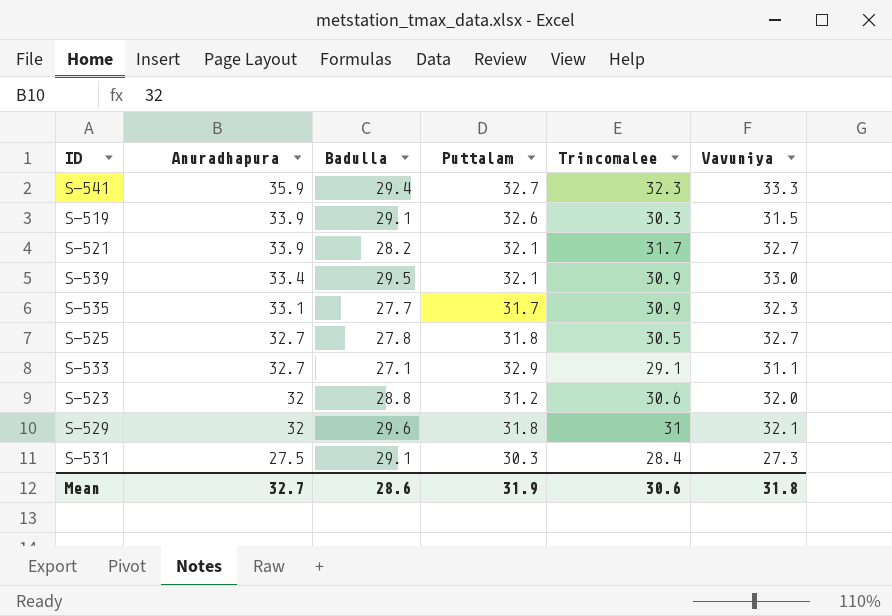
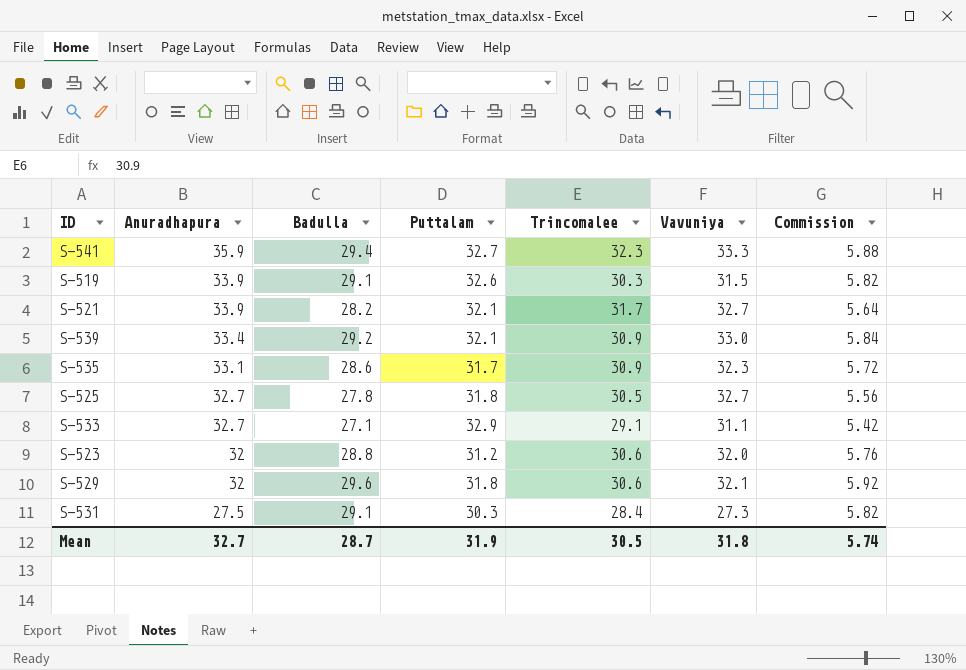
column Commission | formula: none -> [Badulla] * 0.2
S-539 | Badulla: 29.5 -> 29.2
S-535 | Badulla: 27.7 -> 28.6
S-529 | Trincomalee: 31 -> 30.6
Mean | Badulla: 28.6 -> 28.7
Mean | Trincomalee: 30.6 -> 30.5

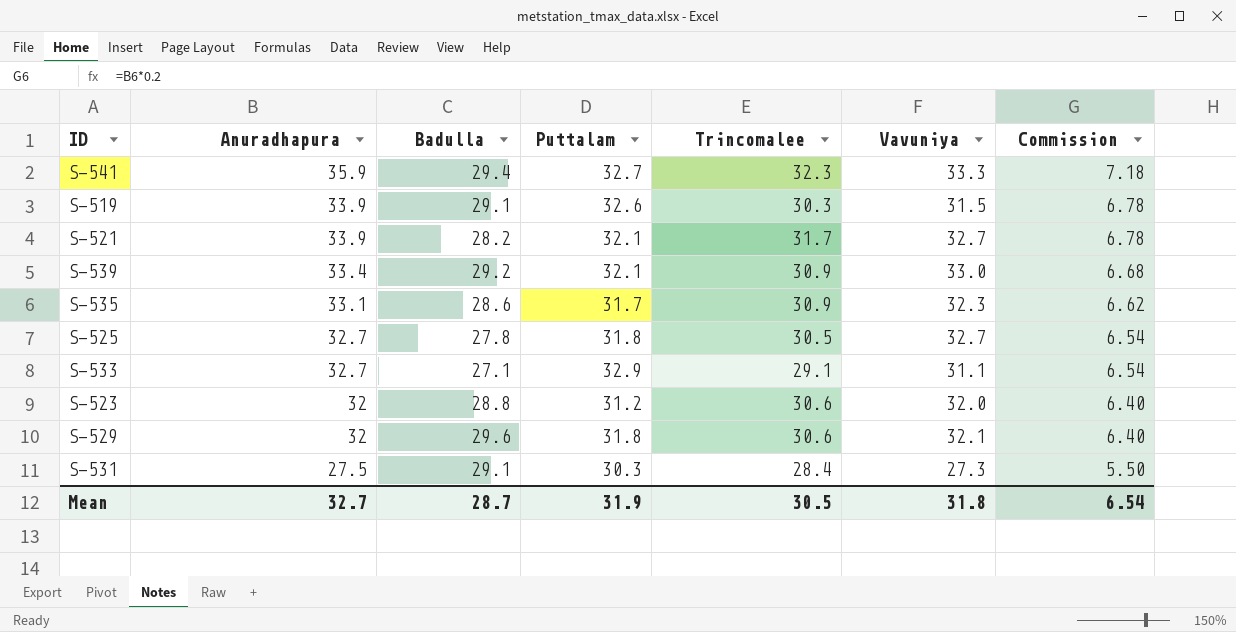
column Commission | formula: [Badulla] * 0.2 -> [Anuradhapura] * 0.2
Mean | Commission: 5.74 -> 6.54

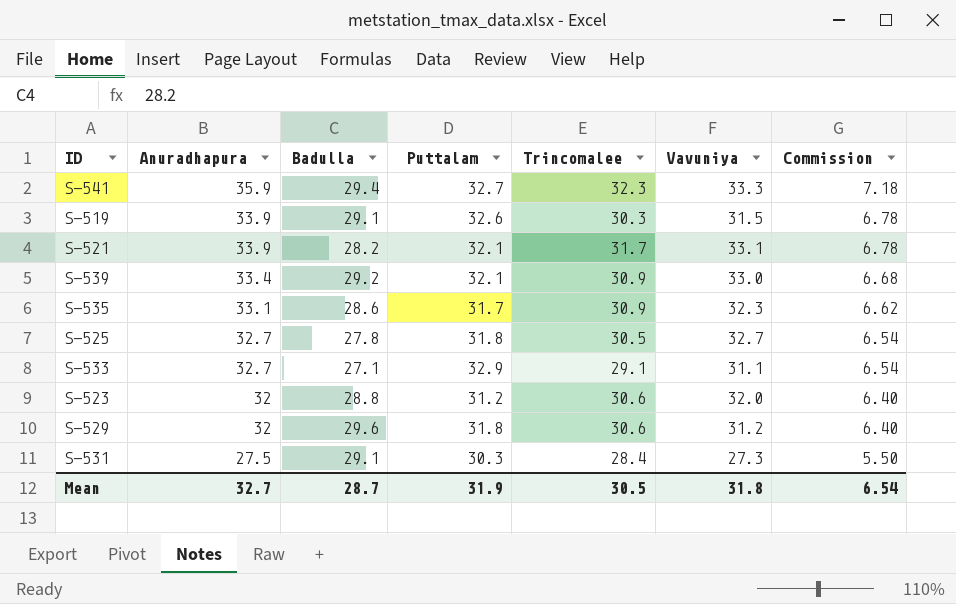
S-521 | Vavuniya: 32.7 -> 33.1
S-529 | Vavuniya: 32.1 -> 31.2

